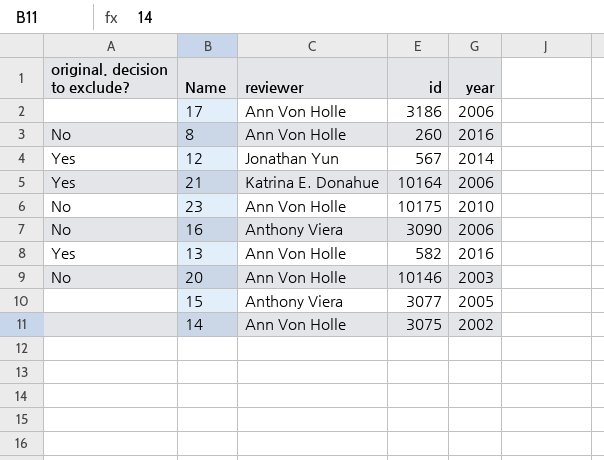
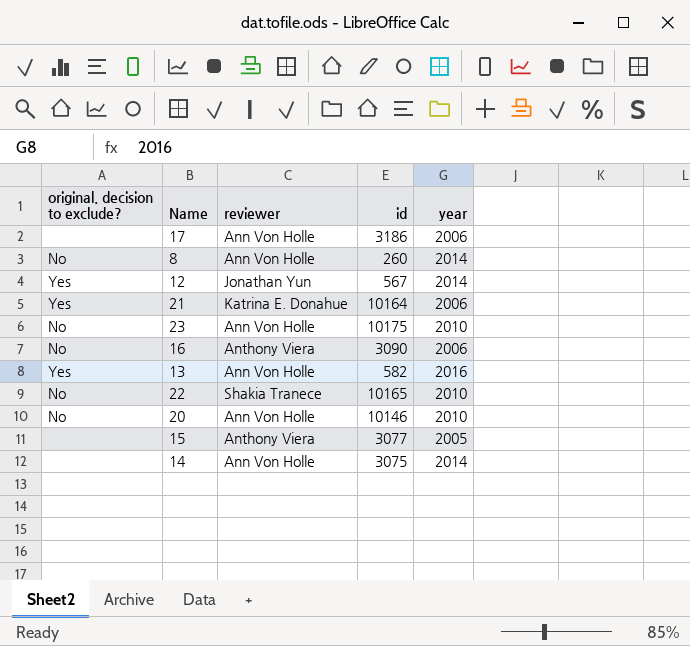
8 | year: 2016 -> 2014
row 22: none -> No | Shakia Tranece | 10165 | 2010
20 | year: 2003 -> 2010
14 | year: 2002 -> 2014

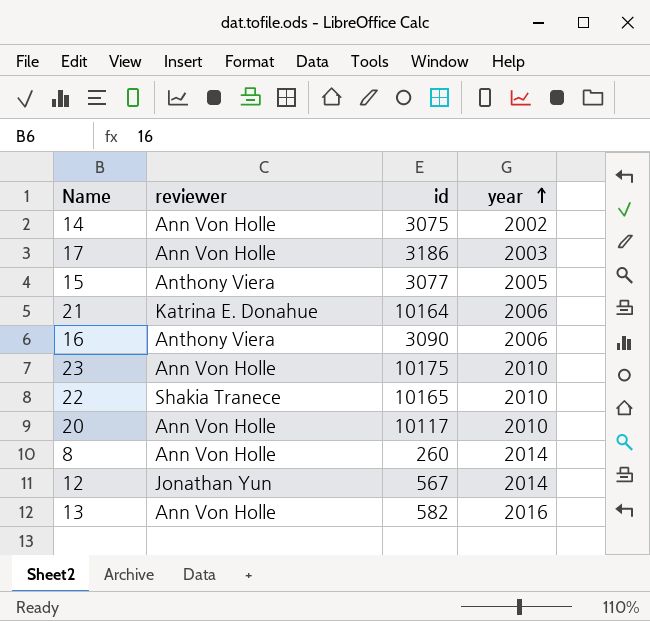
row order: none -> year ascending
column original. decision to exclude? | position: 1 -> none
14 | year: 2014 -> 2002
17 | year: 2006 -> 2003
20 | id: 10146 -> 10117

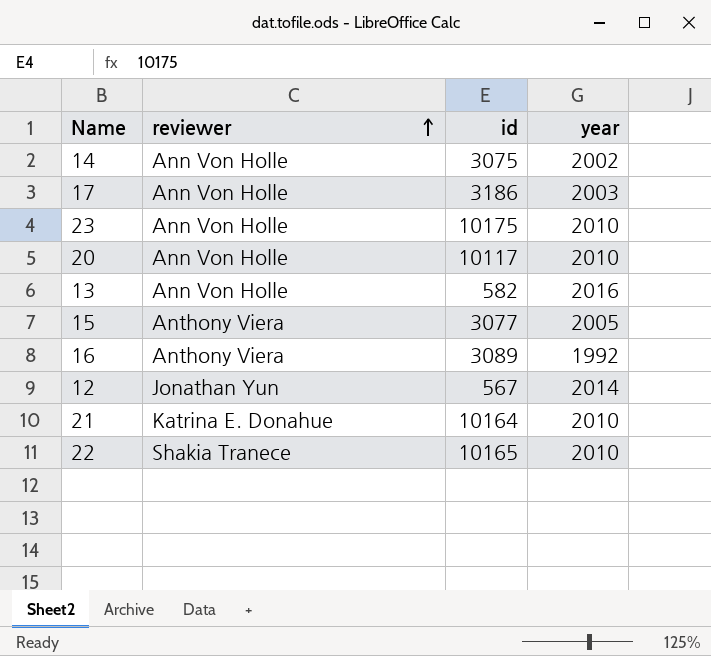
row order: year ascending -> reviewer ascending
row 8: Ann Von Holle | 260 | 2014 -> none
16 | id: 3090 -> 3089
16 | year: 2006 -> 1992
21 | year: 2006 -> 2010

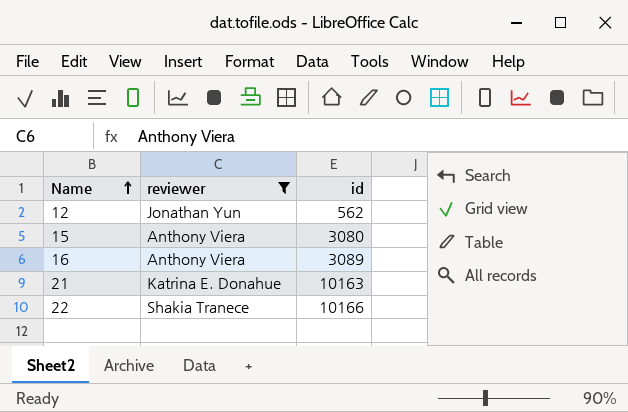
filter: none -> reviewer != Ann Von Holle
row order: reviewer ascending -> Name ascending
column year | position: 4 -> none
12 | id: 567 -> 562
15 | id: 3077 -> 3080
21 | id: 10164 -> 10163
22 | id: 10165 -> 10166

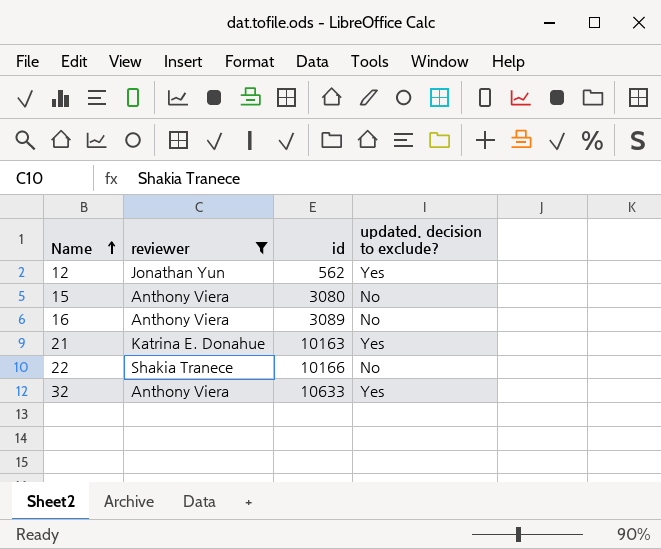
column updated. decision to exclude? | position: none -> 4
row 32: none -> Anthony Viera | 10633 | Yes

